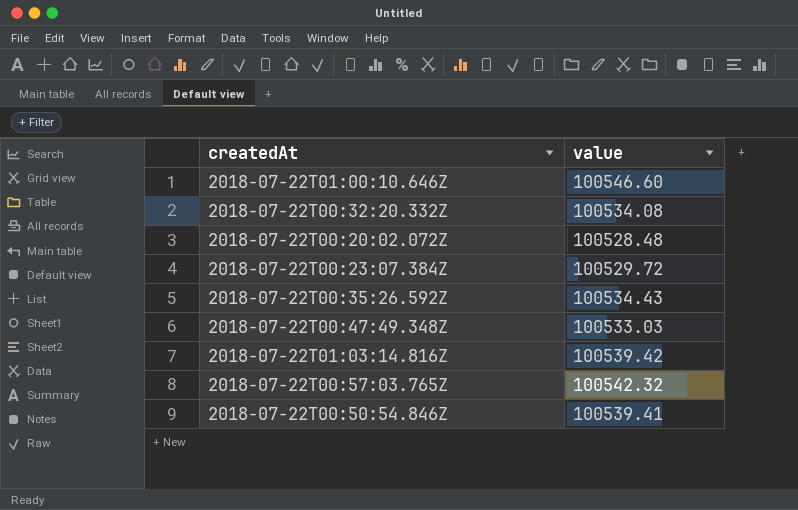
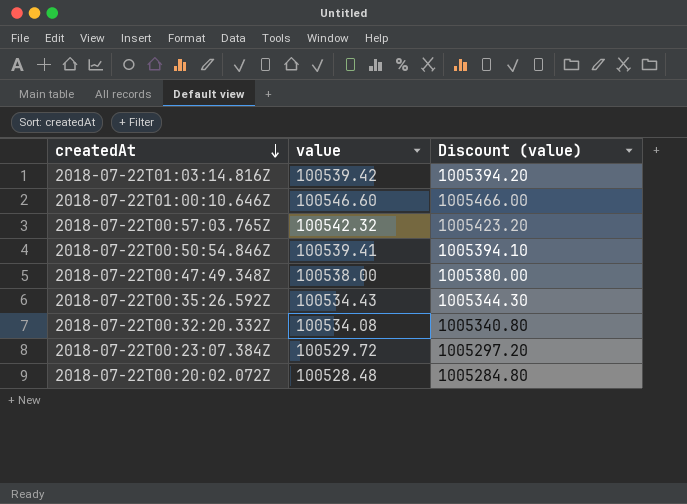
row order: none -> createdAt descending
column Discount (value) | formula: none -> [value] * 10
2018-07-22T00:47:49.348Z | value: 100533.03 -> 100538.00

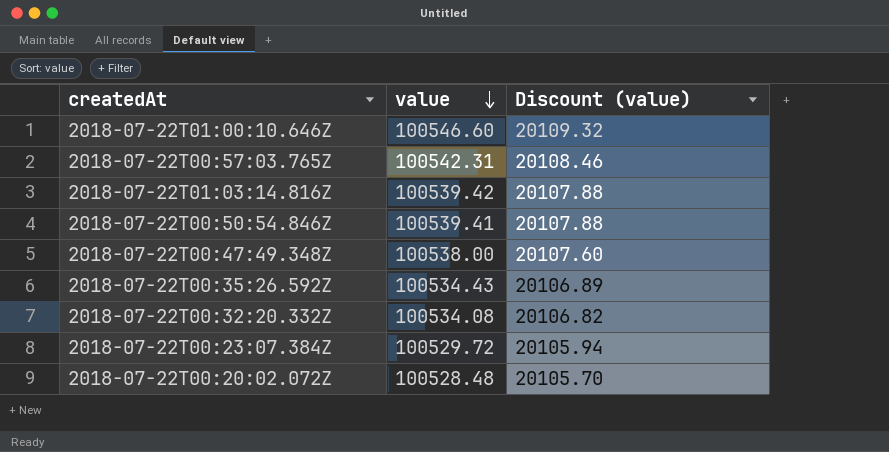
row order: createdAt descending -> value descending
column Discount (value) | formula: [value] * 10 -> [value] * 0.2
2018-07-22T00:57:03.765Z | value: 100542.32 -> 100542.31

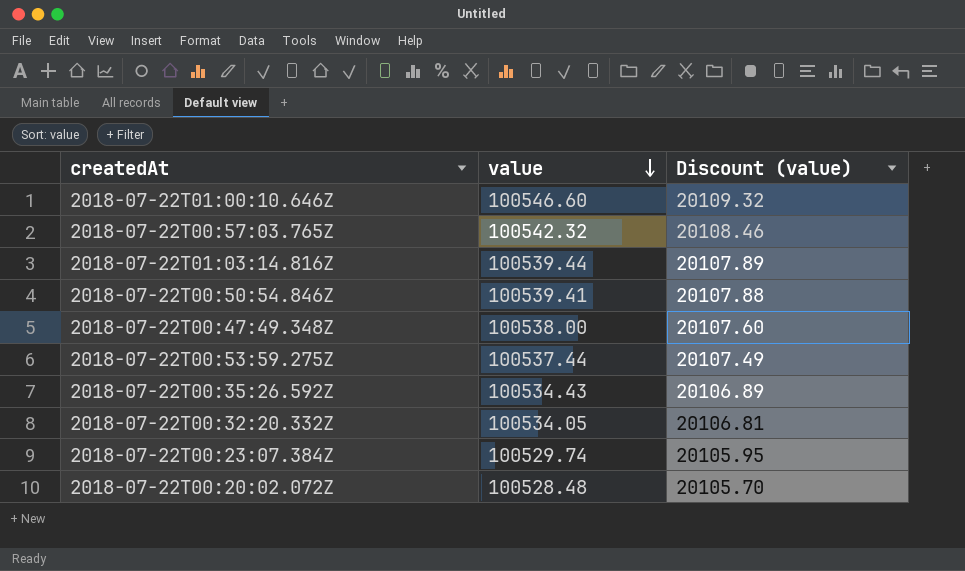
2018-07-22T00:57:03.765Z | value: 100542.31 -> 100542.32
2018-07-22T01:03:14.816Z | value: 100539.42 -> 100539.44
2018-07-22T01:03:14.816Z | Discount (value): 20107.88 -> 20107.89
row 2018-07-22T00:53:59.275Z: none -> 100537.44 | 20107.49
2018-07-22T00:32:20.332Z | value: 100534.08 -> 100534.05
2018-07-22T00:32:20.332Z | Discount (value): 20106.82 -> 20106.81
2018-07-22T00:23:07.384Z | value: 100529.72 -> 100529.74
2018-07-22T00:23:07.384Z | Discount (value): 20105.94 -> 20105.95

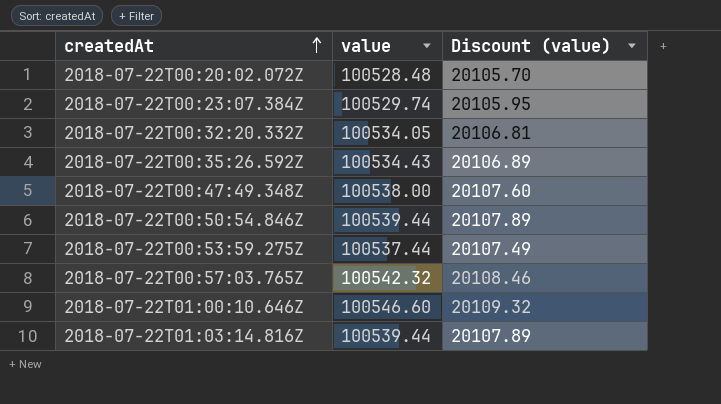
row order: value descending -> createdAt ascending
2018-07-22T00:50:54.846Z | value: 100539.41 -> 100539.44
2018-07-22T00:50:54.846Z | Discount (value): 20107.88 -> 20107.89

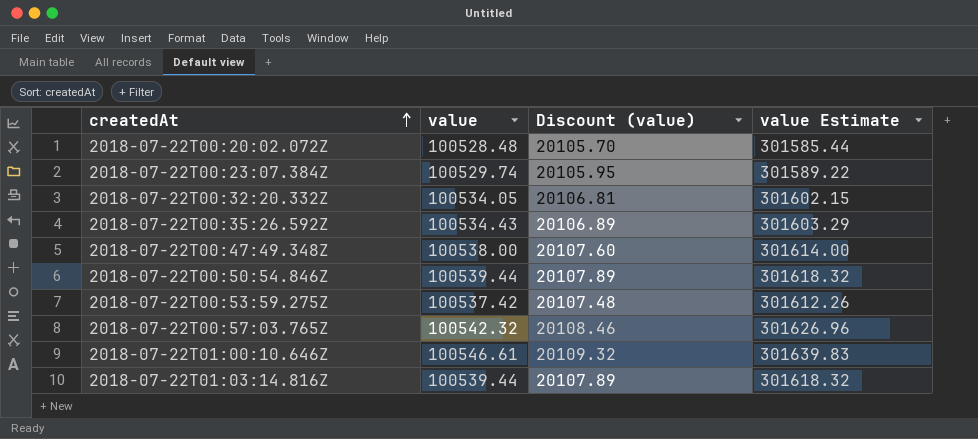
column value Estimate | formula: none -> [value] * 3
2018-07-22T00:53:59.275Z | value: 100537.44 -> 100537.42
2018-07-22T00:53:59.275Z | Discount (value): 20107.49 -> 20107.48
2018-07-22T01:00:10.646Z | value: 100546.60 -> 100546.61

